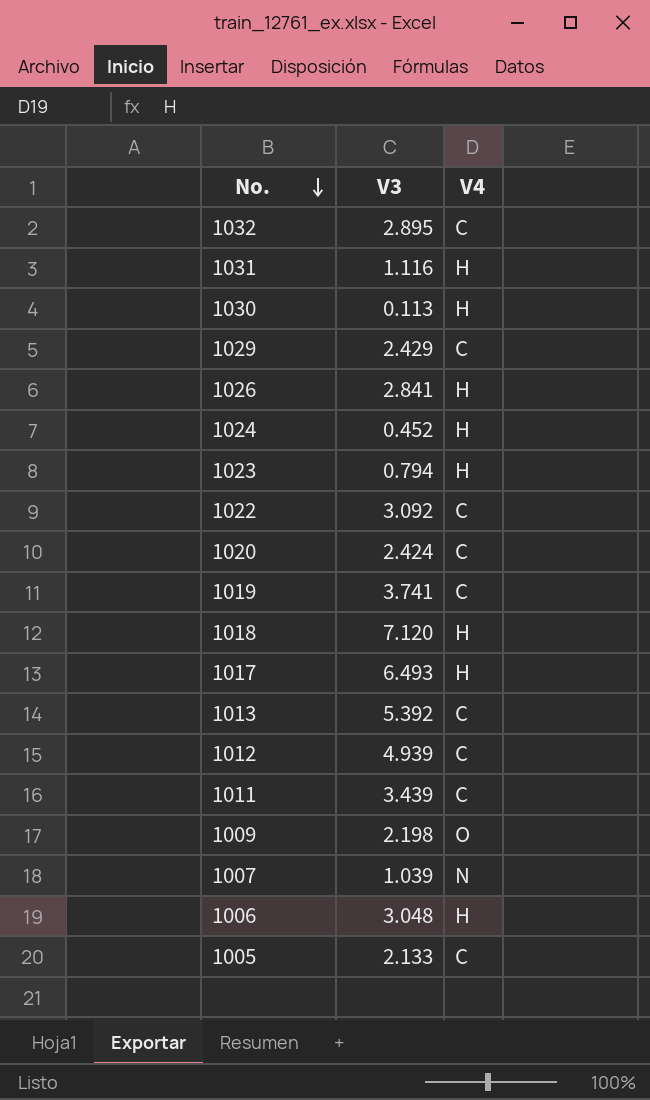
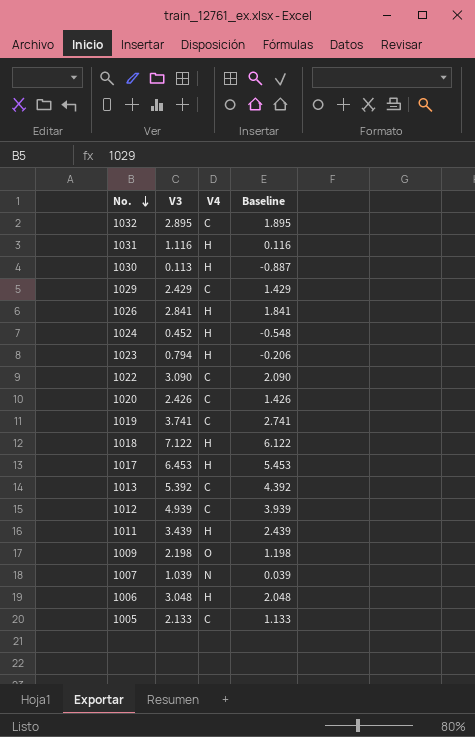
column Baseline | formula: none -> [V3] - 1
1022 | V3: 3.092 -> 3.090
1020 | V3: 2.424 -> 2.426
1018 | V3: 7.120 -> 7.122
1017 | V3: 6.493 -> 6.453
1011 | V4: C -> H

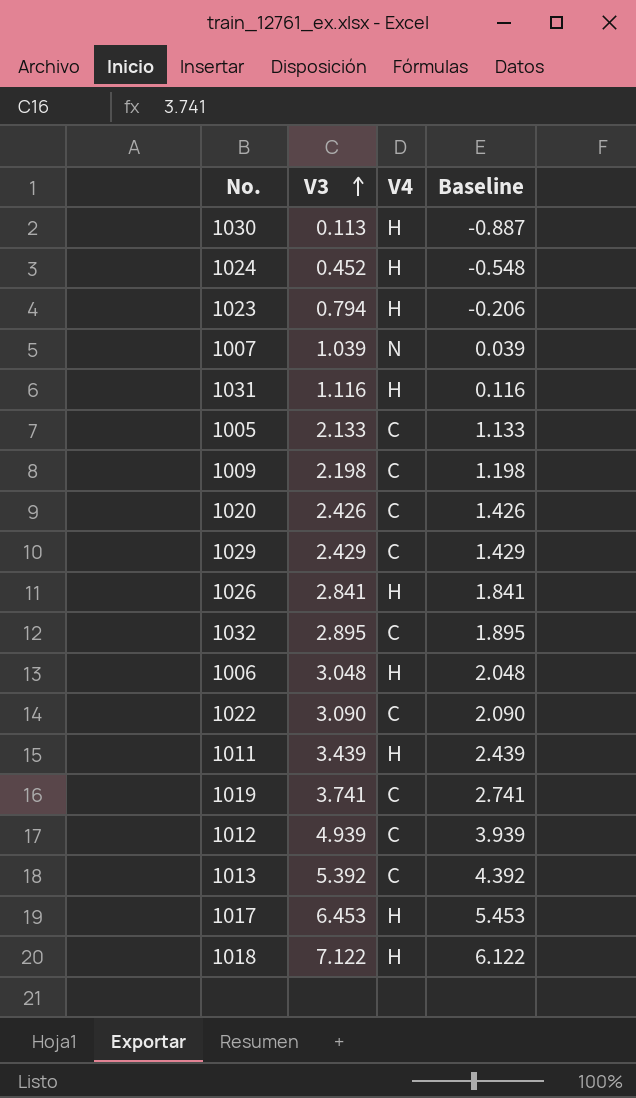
row order: No. descending -> V3 ascending
1009 | V4: O -> C

